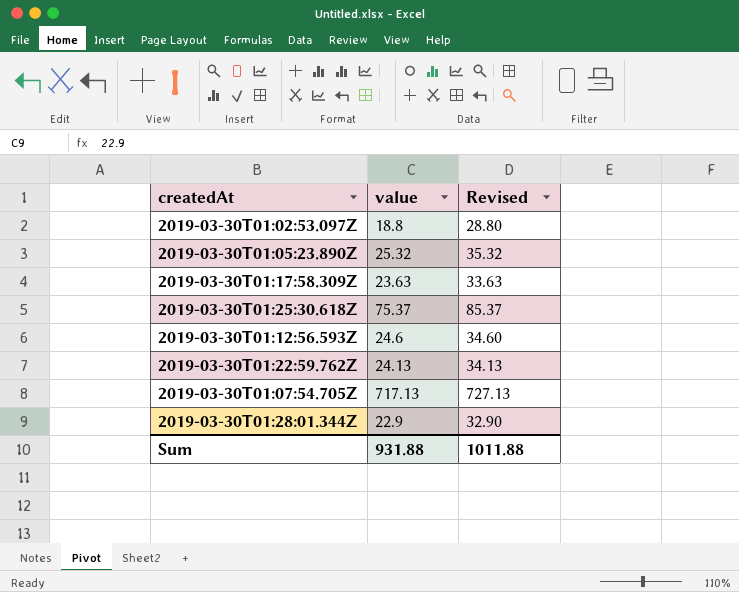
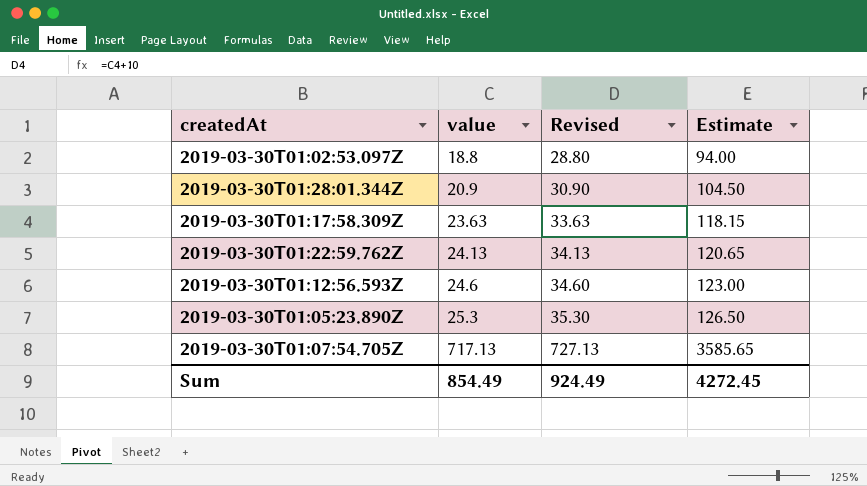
row order: none -> value ascending
column Estimate | formula: none -> [value] * 5
row 2019-03-30T01:25:30.618Z: 75.37 | 85.37 -> none
2019-03-30T01:28:01.344Z | value: 22.9 -> 20.9
2019-03-30T01:28:01.344Z | Revised: 32.90 -> 30.90
2019-03-30T01:05:23.890Z | value: 25.32 -> 25.3
2019-03-30T01:05:23.890Z | Revised: 35.32 -> 35.30
Sum | value: 931.88 -> 854.49
Sum | Revised: 1011.88 -> 924.49

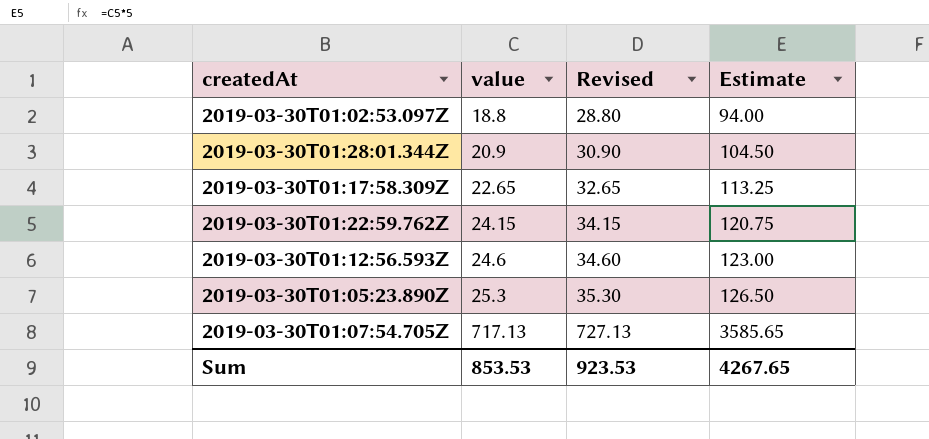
2019-03-30T01:17:58.309Z | value: 23.63 -> 22.65
2019-03-30T01:17:58.309Z | Revised: 33.63 -> 32.65
2019-03-30T01:17:58.309Z | Estimate: 118.15 -> 113.25
2019-03-30T01:22:59.762Z | value: 24.13 -> 24.15
2019-03-30T01:22:59.762Z | Revised: 34.13 -> 34.15
2019-03-30T01:22:59.762Z | Estimate: 120.65 -> 120.75
Sum | value: 854.49 -> 853.53
Sum | Revised: 924.49 -> 923.53
Sum | Estimate: 4272.45 -> 4267.65

